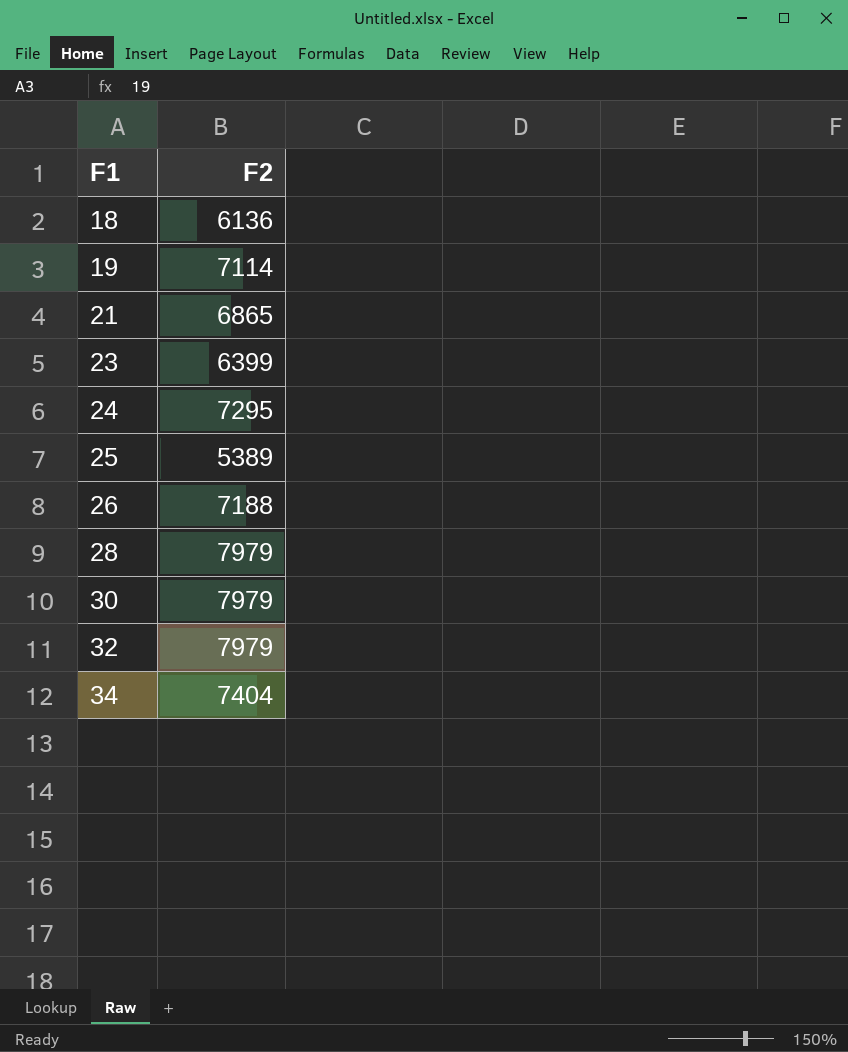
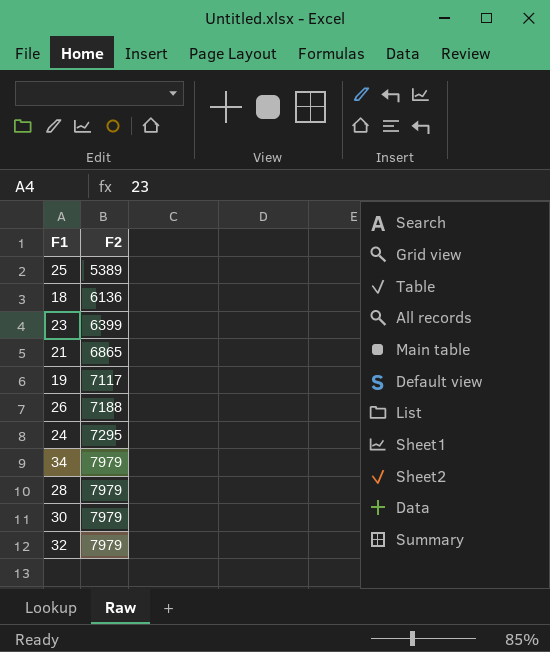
row order: F1 ascending -> F2 ascending
19 | F2: 7114 -> 7117
34 | F2: 7404 -> 7979

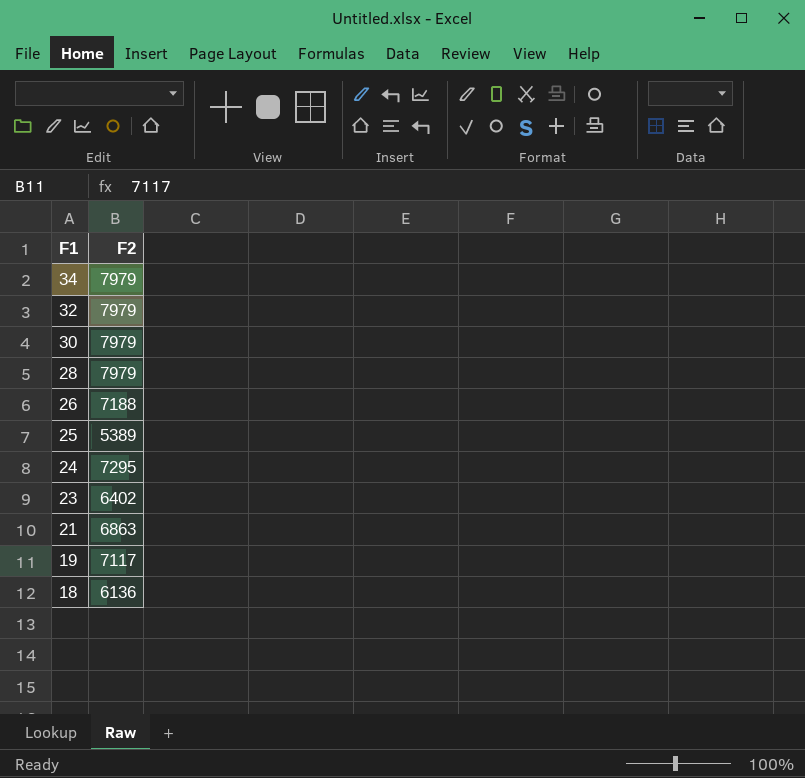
row order: F2 ascending -> F1 descending
23 | F2: 6399 -> 6402
21 | F2: 6865 -> 6863

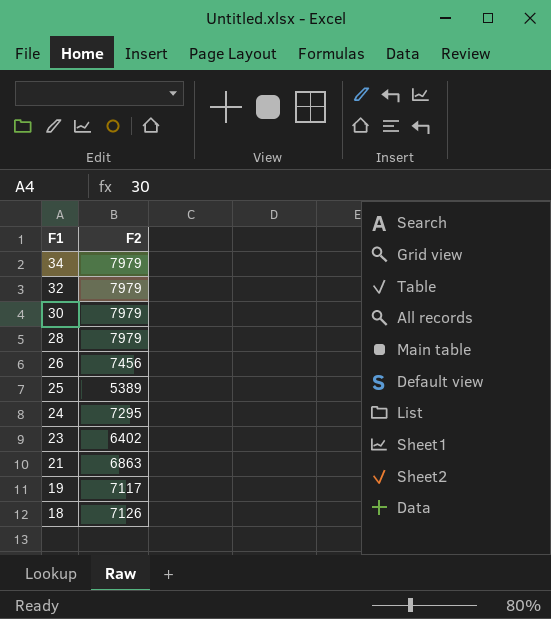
26 | F2: 7188 -> 7456
18 | F2: 6136 -> 7126

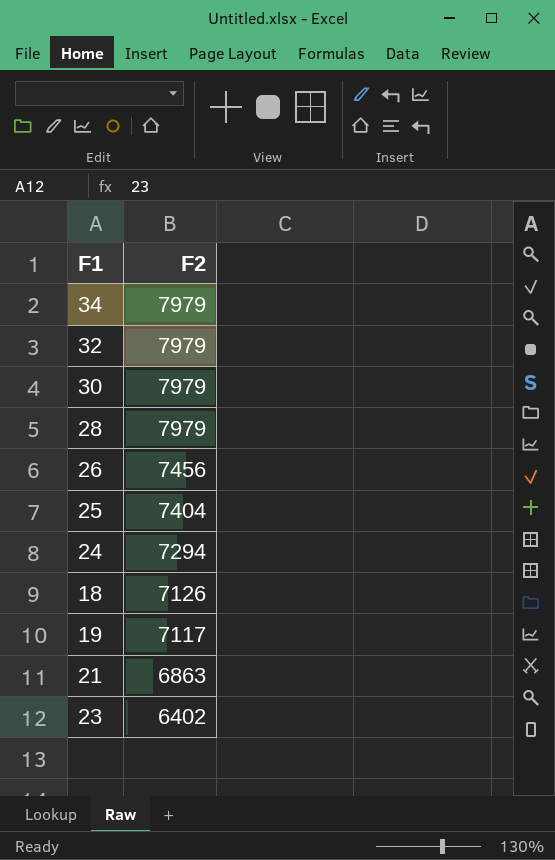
row order: F1 descending -> F2 descending
25 | F2: 5389 -> 7404
24 | F2: 7295 -> 7294

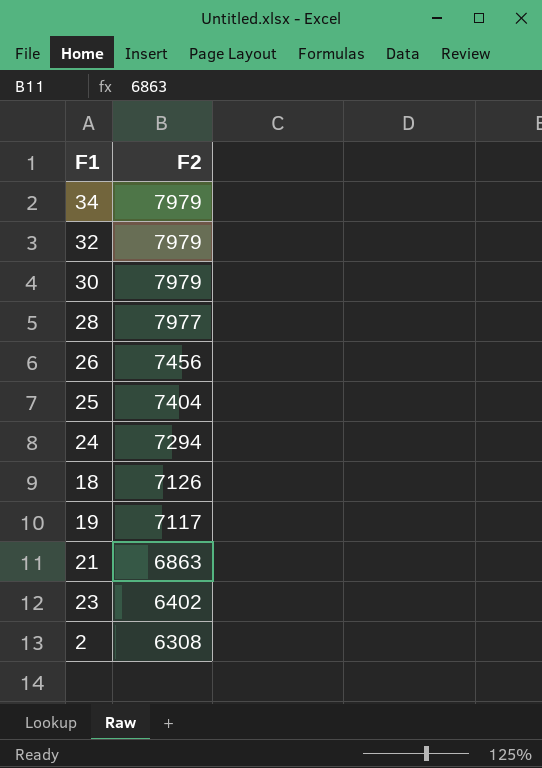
28 | F2: 7979 -> 7977
row 2: none -> 6308

